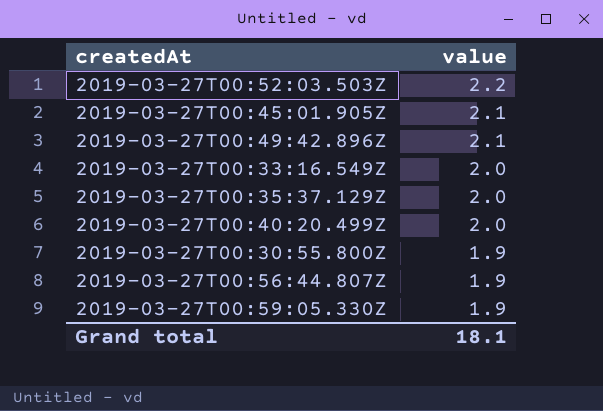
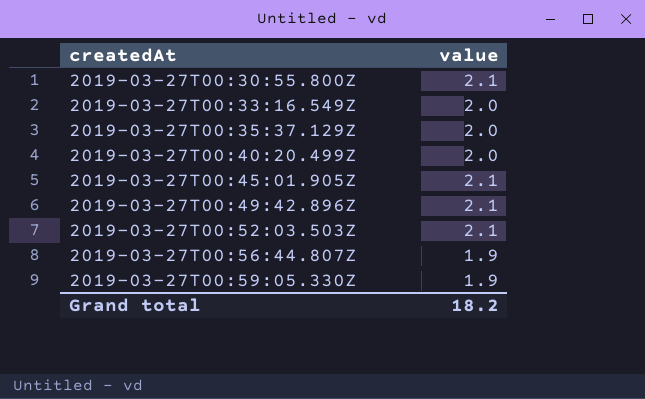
row order: value descending -> createdAt ascending
2019-03-27T00:30:55.800Z | value: 1.9 -> 2.1
2019-03-27T00:52:03.503Z | value: 2.2 -> 2.1
Grand total | value: 18.1 -> 18.2

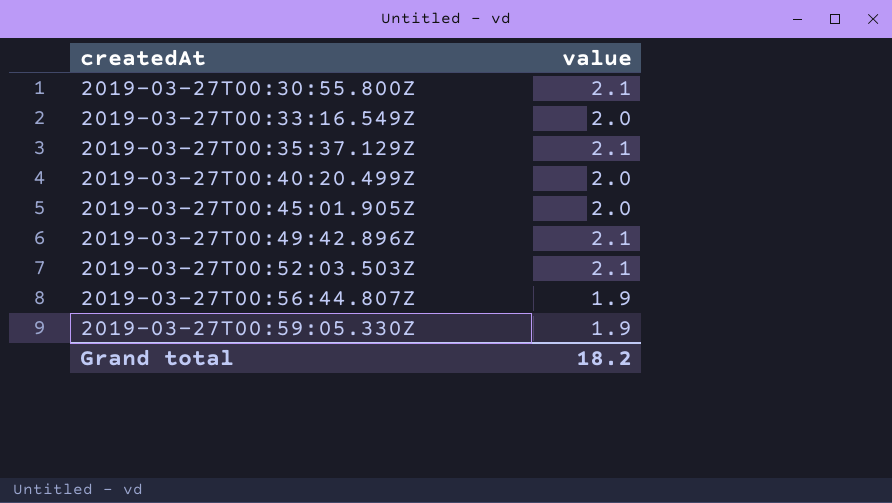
2019-03-27T00:35:37.129Z | value: 2.0 -> 2.1
2019-03-27T00:45:01.905Z | value: 2.1 -> 2.0

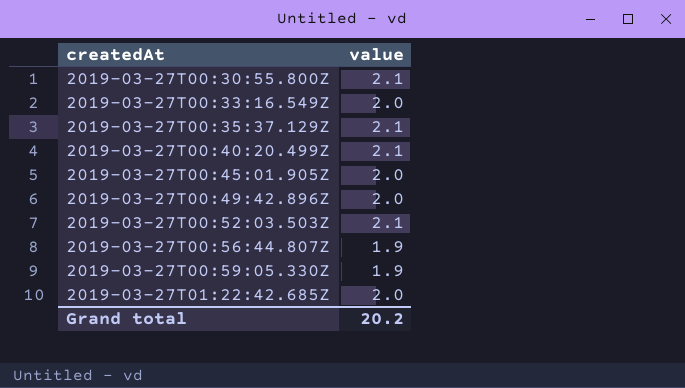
2019-03-27T00:40:20.499Z | value: 2.0 -> 2.1
2019-03-27T00:49:42.896Z | value: 2.1 -> 2.0
row 2019-03-27T01:22:42.685Z: none -> 2.0
Grand total | value: 18.2 -> 20.2

